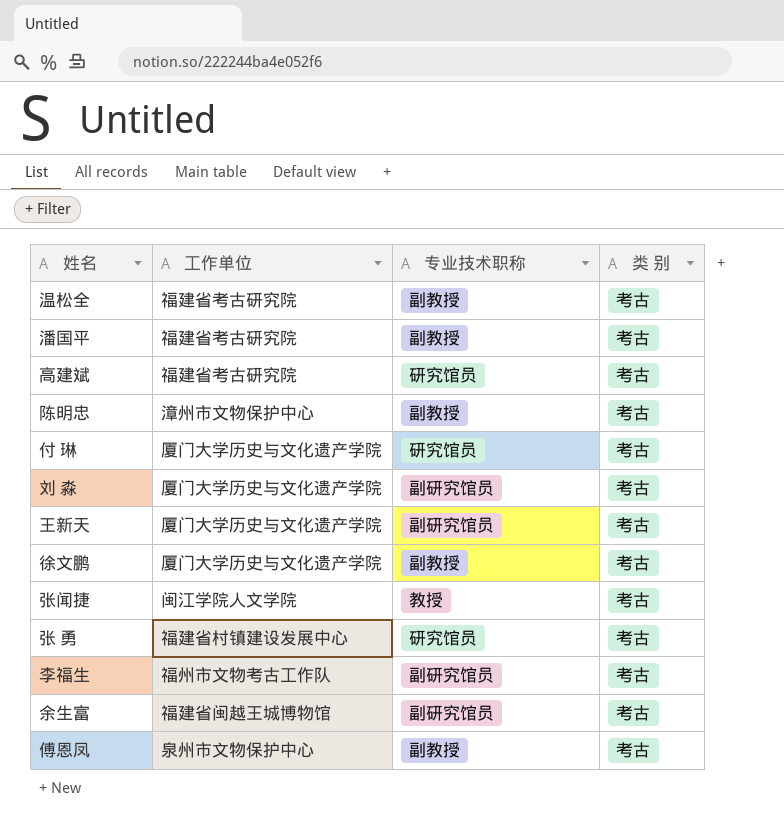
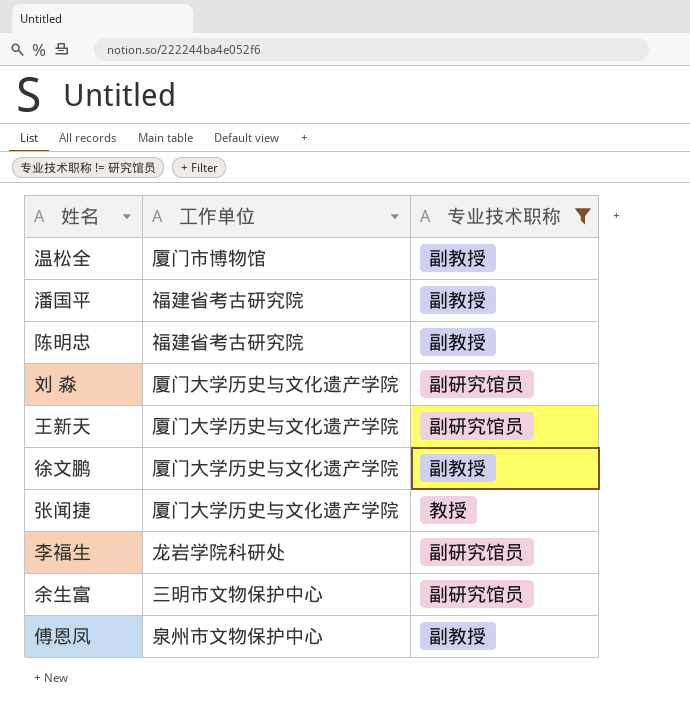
filter: none -> 专业技术职称 != 研究馆员
column 类 别 | position: 4 -> none
温松全 | 工作单位: 福建省考古研究院 -> 厦门市博物馆
陈明忠 | 工作单位: 漳州市文物保护中心 -> 福建省考古研究院
张闻捷 | 工作单位: 闽江学院人文学院 -> 厦门大学历史与文化遗产学院
李福生 | 工作单位: 福州市文物考古工作队 -> 龙岩学院科研处
余生富 | 工作单位: 福建省闽越王城博物馆 -> 三明市文物保护中心

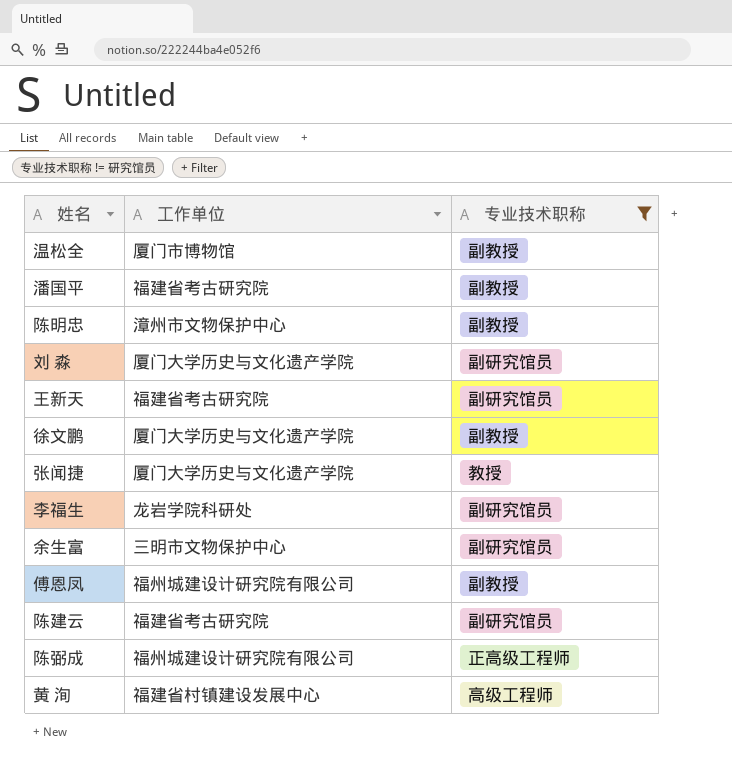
陈明忠 | 工作单位: 福建省考古研究院 -> 漳州市文物保护中心
王新天 | 工作单位: 厦门大学历史与文化遗产学院 -> 福建省考古研究院
傅恩凤 | 工作单位: 泉州市文物保护中心 -> 福州城建设计研究院有限公司
row 陈建云: none -> 福建省考古研究院 | 副研究馆员
row 陈弼成: none -> 福州城建设计研究院有限公司 | 正高级工程师
row 黄 洵: none -> 福建省村镇建设发展中心 | 高级工程师

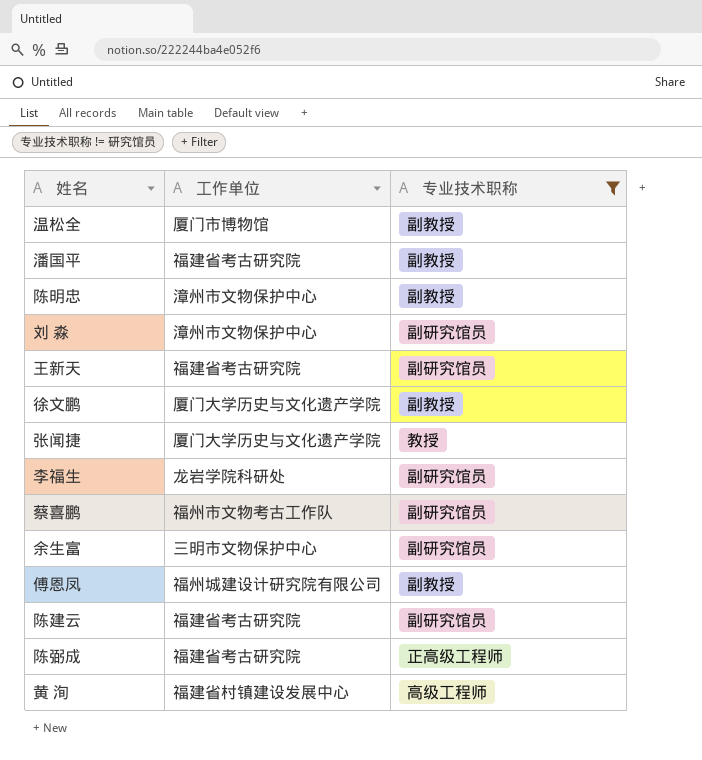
刘 淼 | 工作单位: 厦门大学历史与文化遗产学院 -> 漳州市文物保护中心
row 蔡喜鹏: none -> 福州市文物考古工作队 | 副研究馆员
陈弼成 | 工作单位: 福州城建设计研究院有限公司 -> 福建省考古研究院

